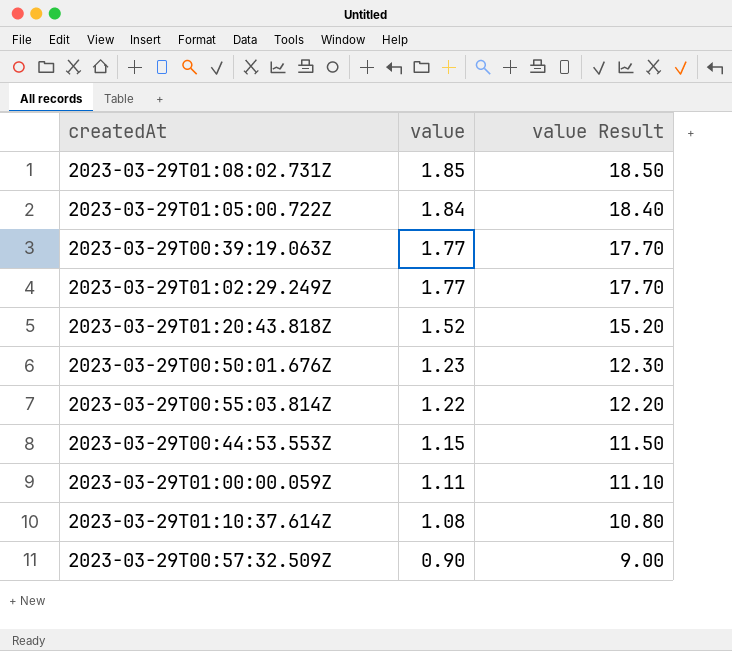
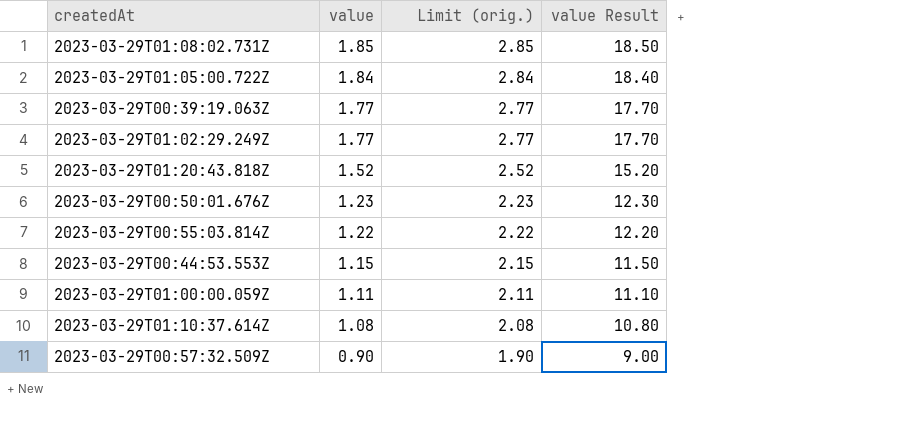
column Limit (orig.) | formula: none -> [value] + 1

